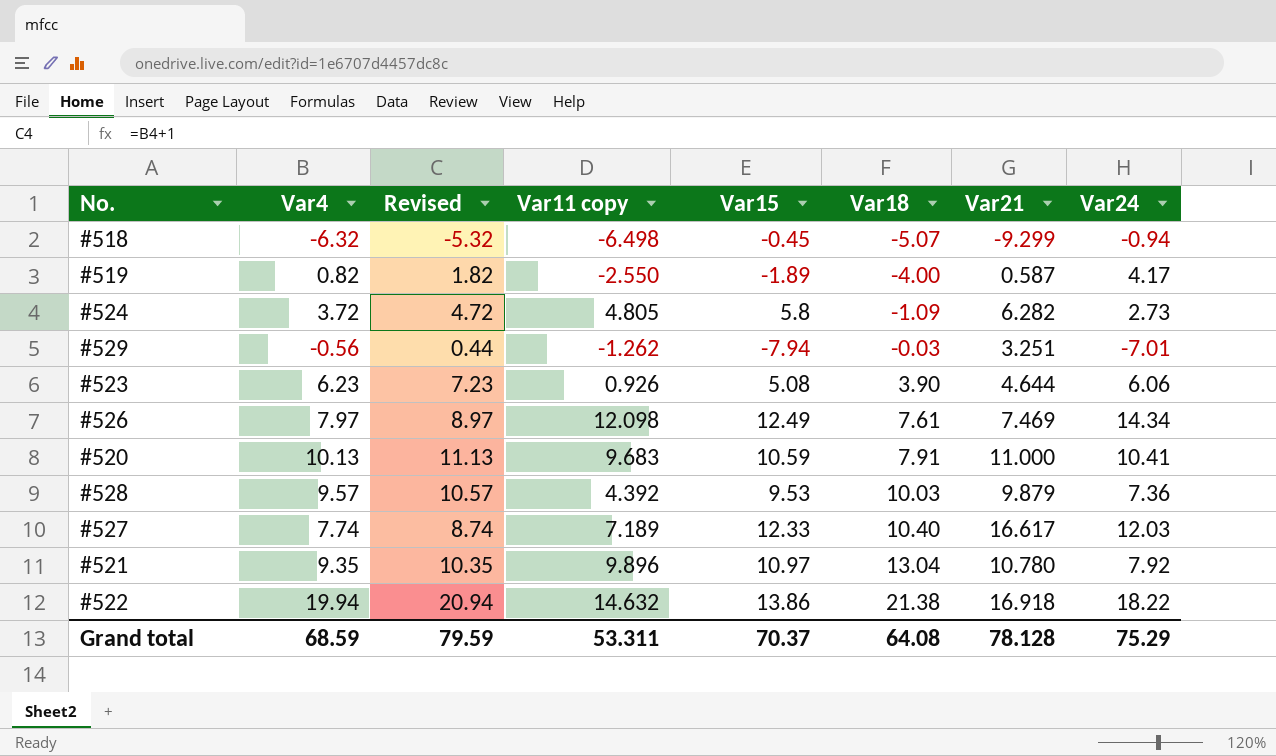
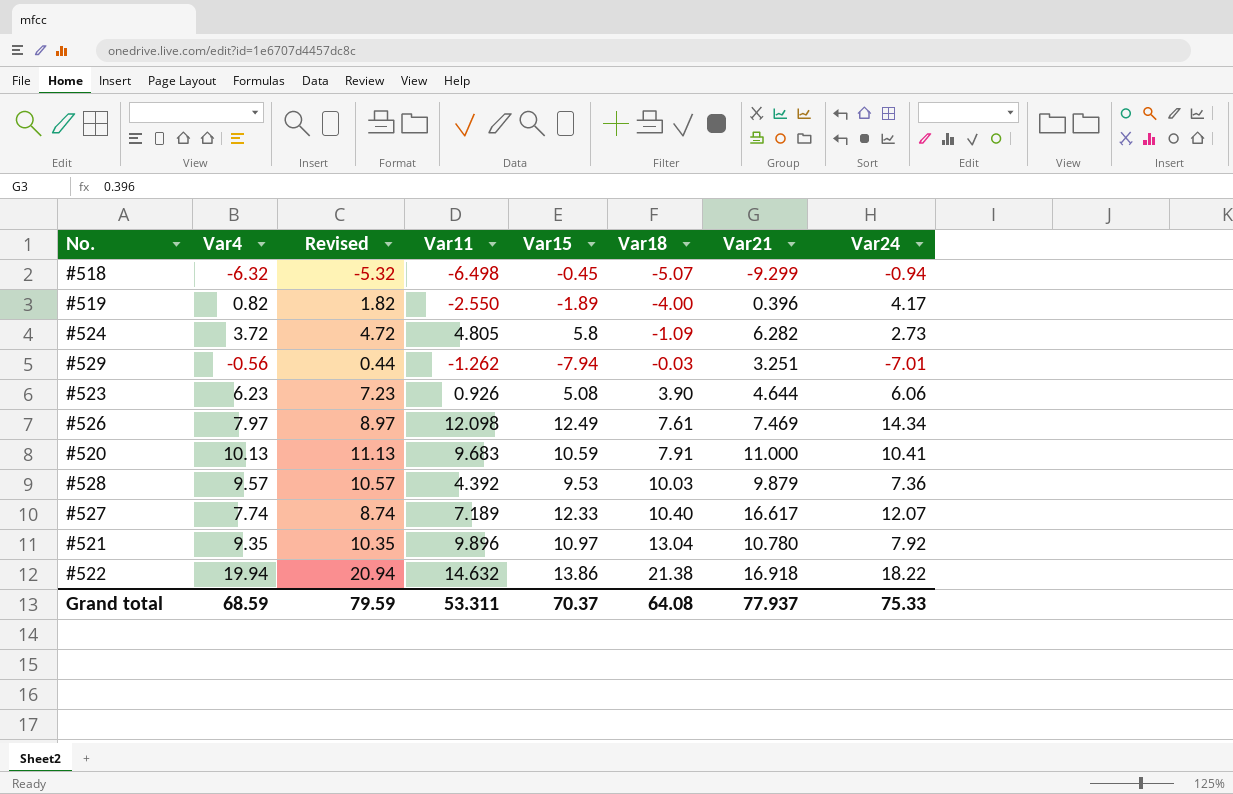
column name: Var11 copy -> Var11
#519 | Var21: 0.587 -> 0.396
#527 | Var24: 12.03 -> 12.07
Grand total | Var21: 78.128 -> 77.937
Grand total | Var24: 75.29 -> 75.33

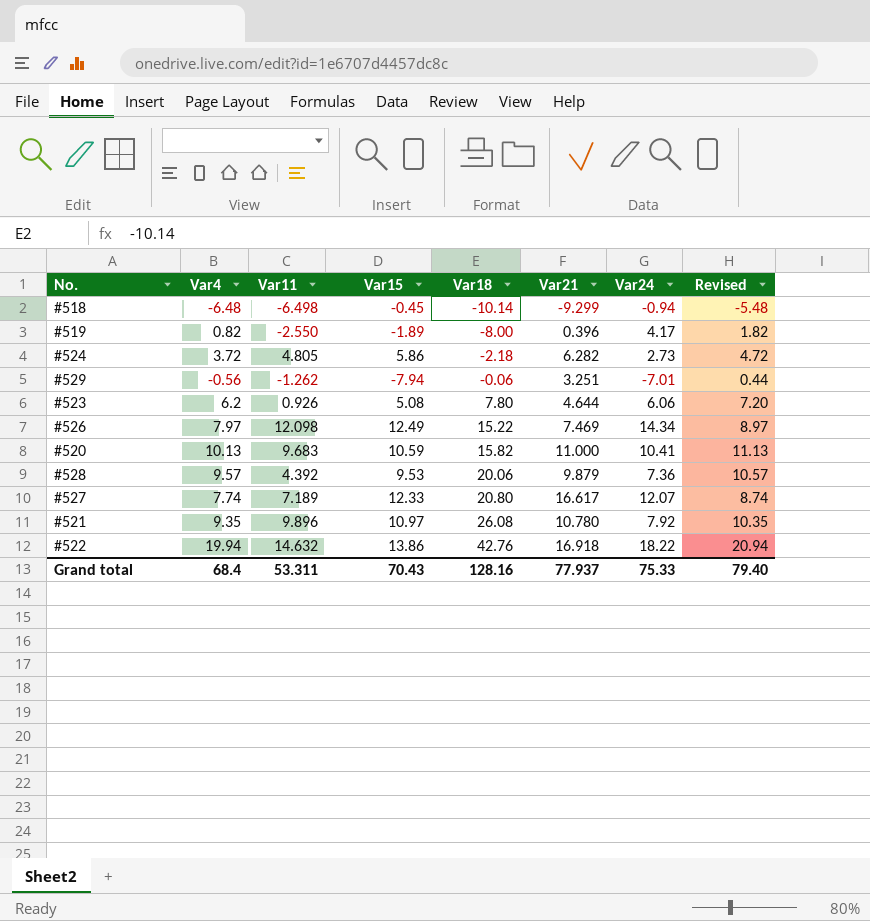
column Revised | position: 3 -> 8
#518 | Var4: -6.32 -> -6.48
#518 | Var18: -5.07 -> -10.14
#518 | Revised: -5.32 -> -5.48
#519 | Var18: -4.00 -> -8.00
#524 | Var15: 5.8 -> 5.86
#524 | Var18: -1.09 -> -2.18
#529 | Var18: -0.03 -> -0.06
#523 | Var4: 6.23 -> 6.2
#523 | Var18: 3.90 -> 7.80
#523 | Revised: 7.23 -> 7.20
#526 | Var18: 7.61 -> 15.22
#520 | Var18: 7.91 -> 15.82
#528 | Var18: 10.03 -> 20.06
#527 | Var18: 10.40 -> 20.80
#521 | Var18: 13.04 -> 26.08
#522 | Var18: 21.38 -> 42.76
Grand total | Var4: 68.59 -> 68.4
Grand total | Var15: 70.37 -> 70.43
Grand total | Var18: 64.08 -> 128.16
Grand total | Revised: 79.59 -> 79.40

